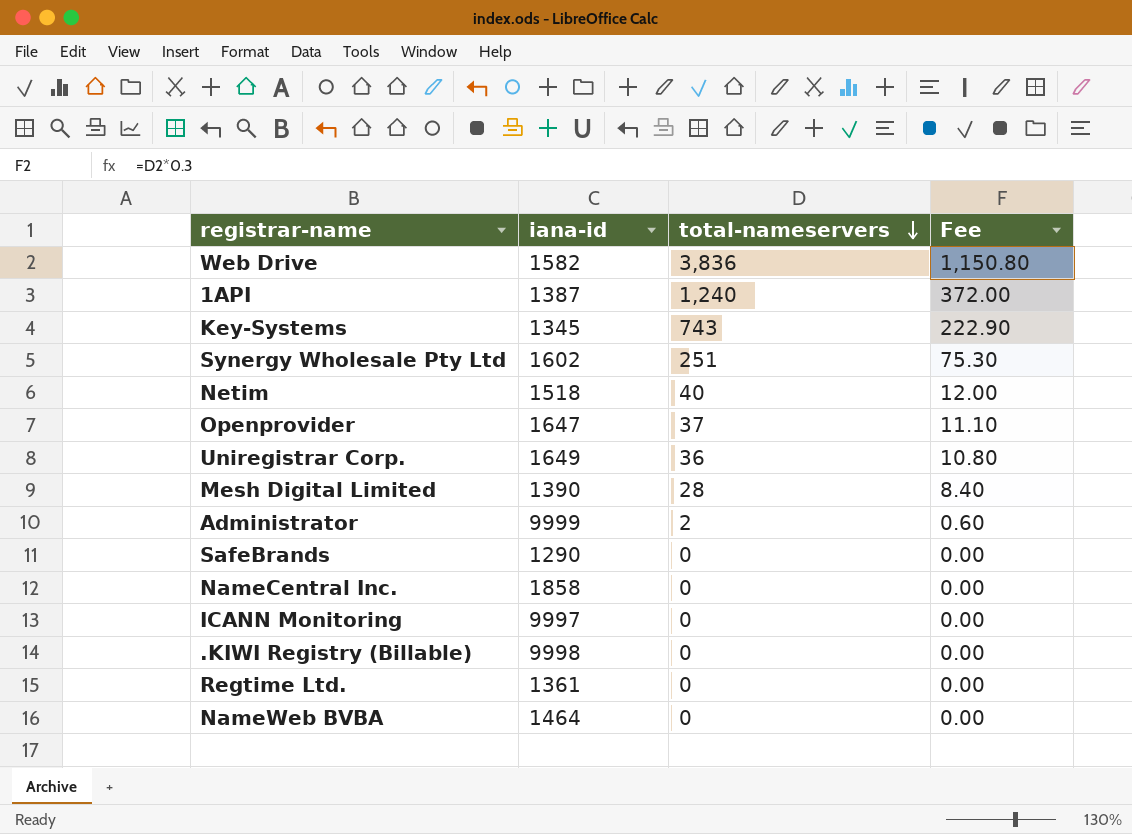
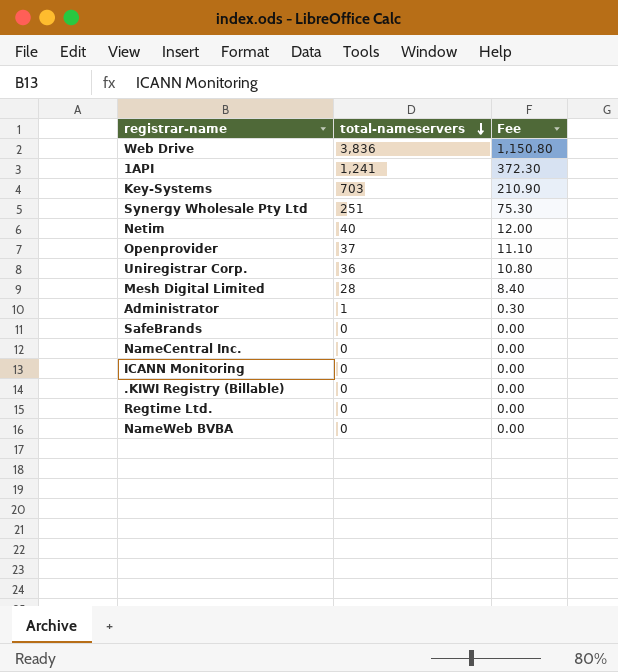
column iana-id | position: 2 -> none
1API | total-nameservers: 1,240 -> 1,241
1API | Fee: 372.00 -> 372.30
Key-Systems | total-nameservers: 743 -> 703
Key-Systems | Fee: 222.90 -> 210.90
Administrator | total-nameservers: 2 -> 1
Administrator | Fee: 0.60 -> 0.30

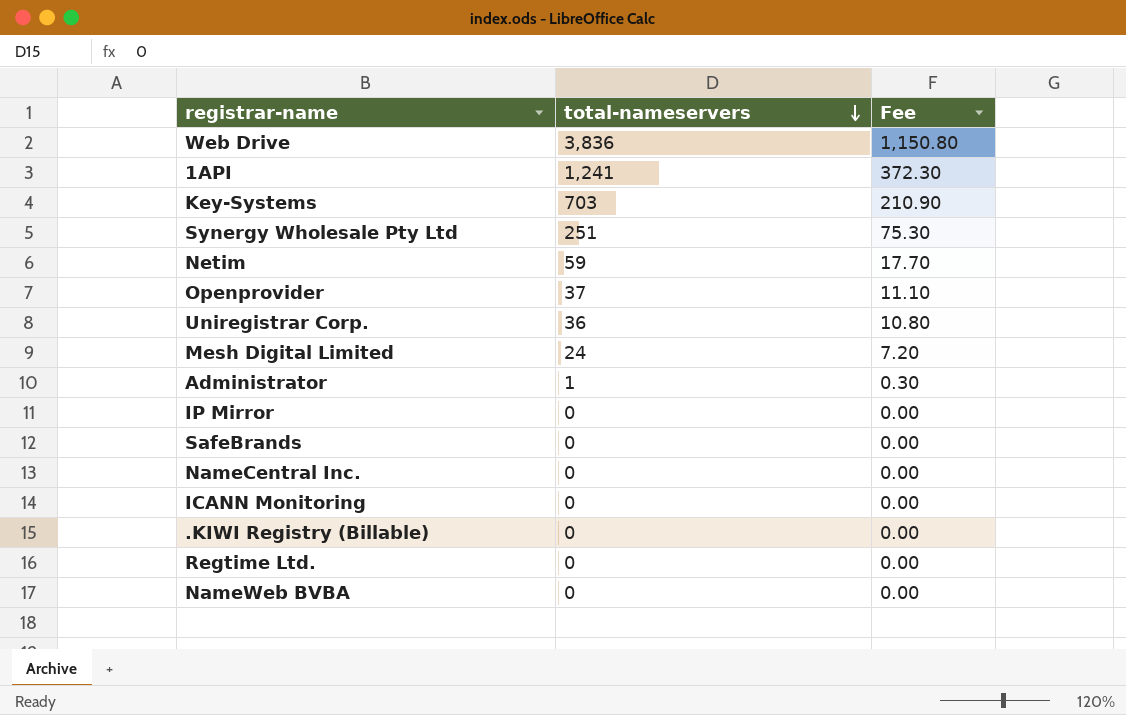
Netim | total-nameservers: 40 -> 59
Netim | Fee: 12.00 -> 17.70
Mesh Digital Limited | total-nameservers: 28 -> 24
Mesh Digital Limited | Fee: 8.40 -> 7.20
row IP Mirror: none -> 0 | 0.00

